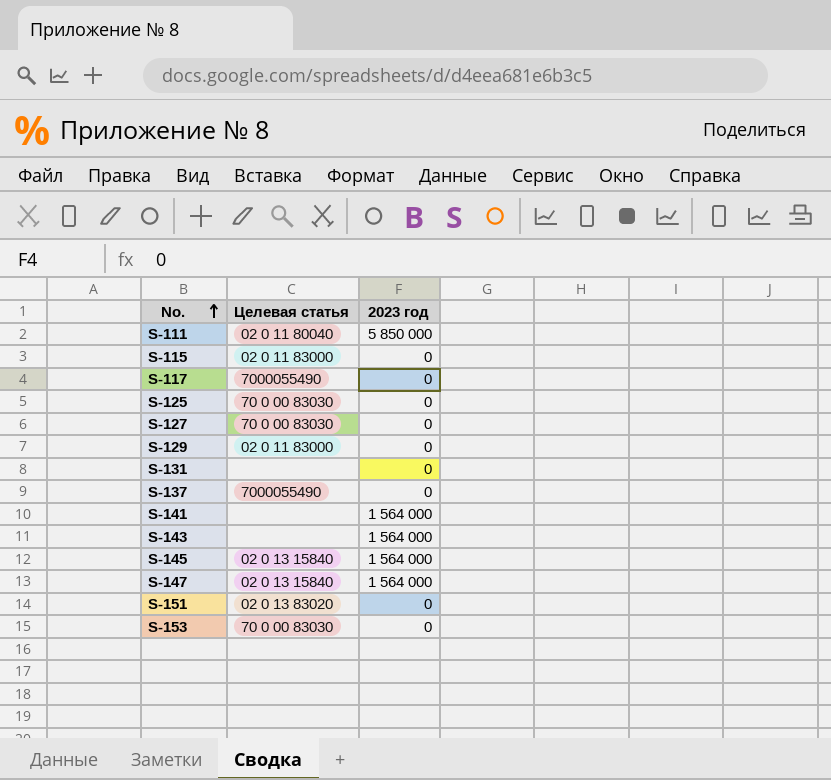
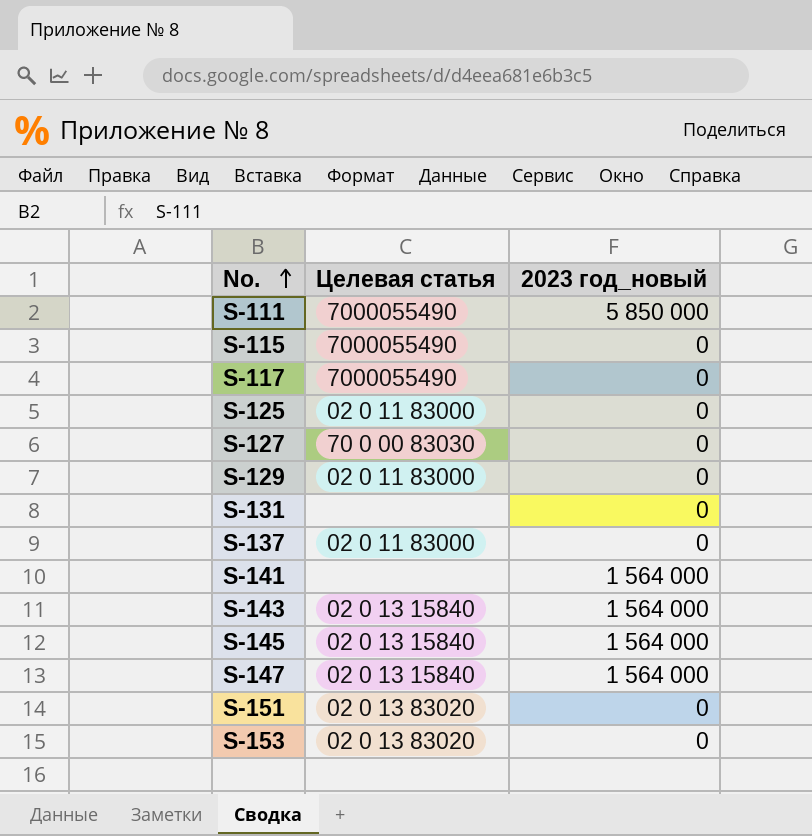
column name: 2023 год -> 2023 год_новый
S-111 | Целевая статья: 02 0 11 80040 -> 7000055490
S-115 | Целевая статья: 02 0 11 83000 -> 7000055490
S-125 | Целевая статья: 70 0 00 83030 -> 02 0 11 83000
S-137 | Целевая статья: 7000055490 -> 02 0 11 83000
S-143 | Целевая статья: none -> 02 0 13 15840
S-153 | Целевая статья: 70 0 00 83030 -> 02 0 13 83020

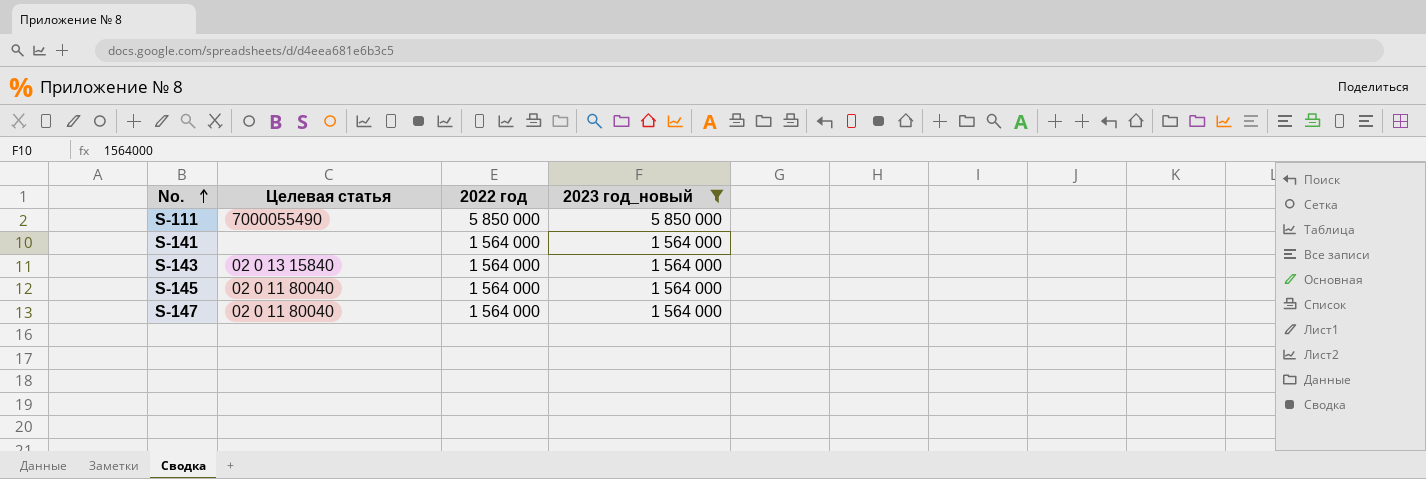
filter: none -> 2023 год_новый != 0
column 2022 год | position: none -> 3
S-145 | Целевая статья: 02 0 13 15840 -> 02 0 11 80040
S-147 | Целевая статья: 02 0 13 15840 -> 02 0 11 80040

